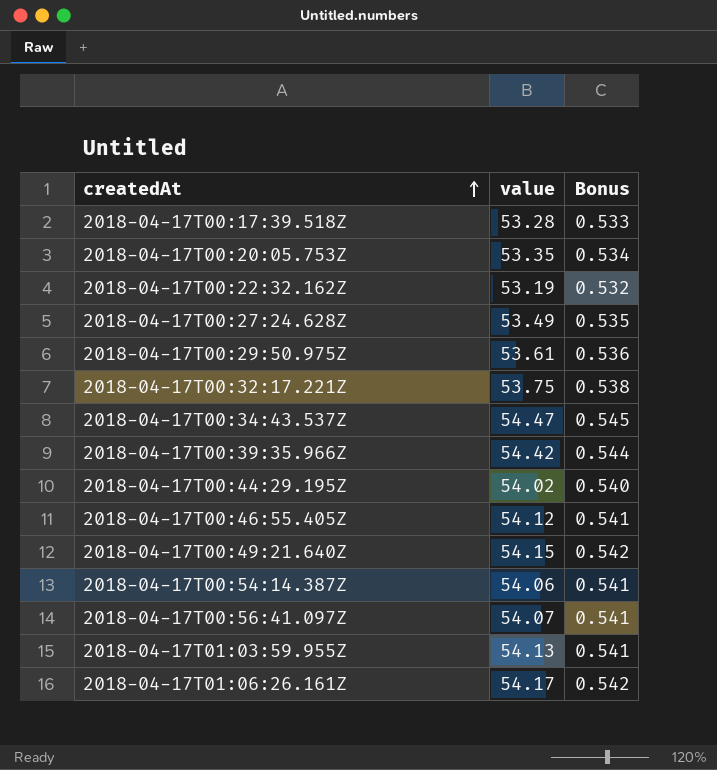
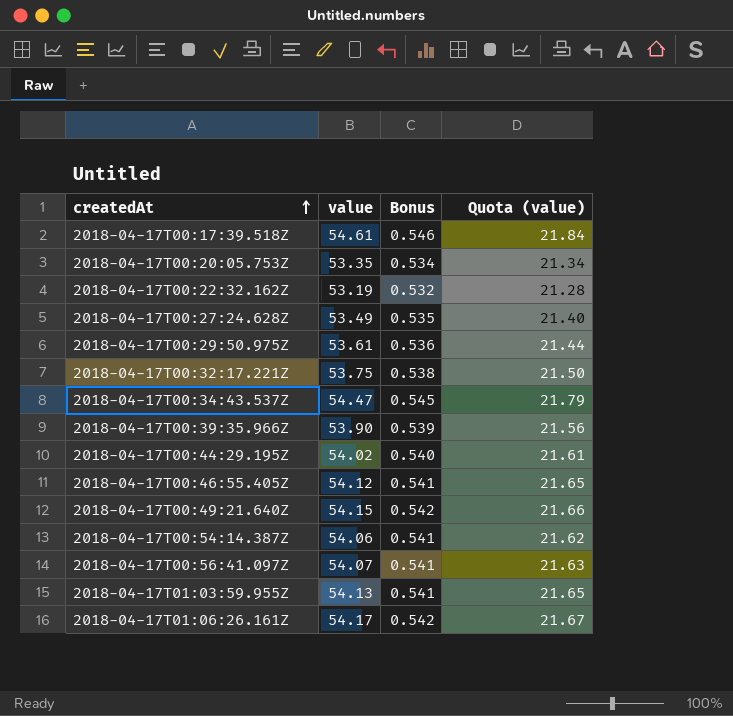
column Quota (value) | formula: none -> [value] * 0.4
2018-04-17T00:17:39.518Z | value: 53.28 -> 54.61
2018-04-17T00:17:39.518Z | Bonus: 0.533 -> 0.546
2018-04-17T00:39:35.966Z | value: 54.42 -> 53.90
2018-04-17T00:39:35.966Z | Bonus: 0.544 -> 0.539

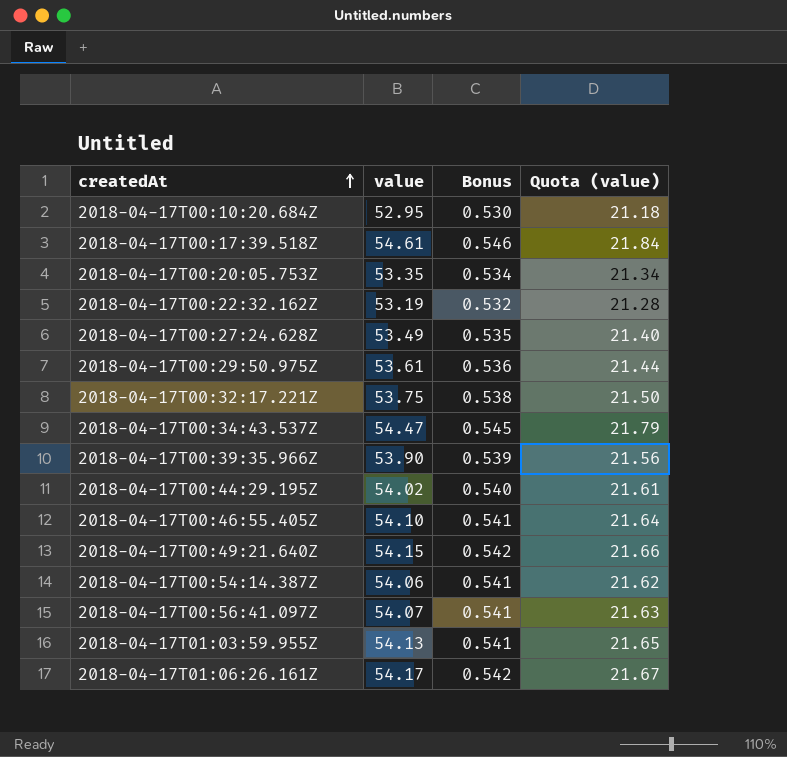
row 2018-04-17T00:10:20.684Z: none -> 52.95 | 0.530 | 21.18
2018-04-17T00:46:55.405Z | value: 54.12 -> 54.10
2018-04-17T00:46:55.405Z | Quota (value): 21.65 -> 21.64

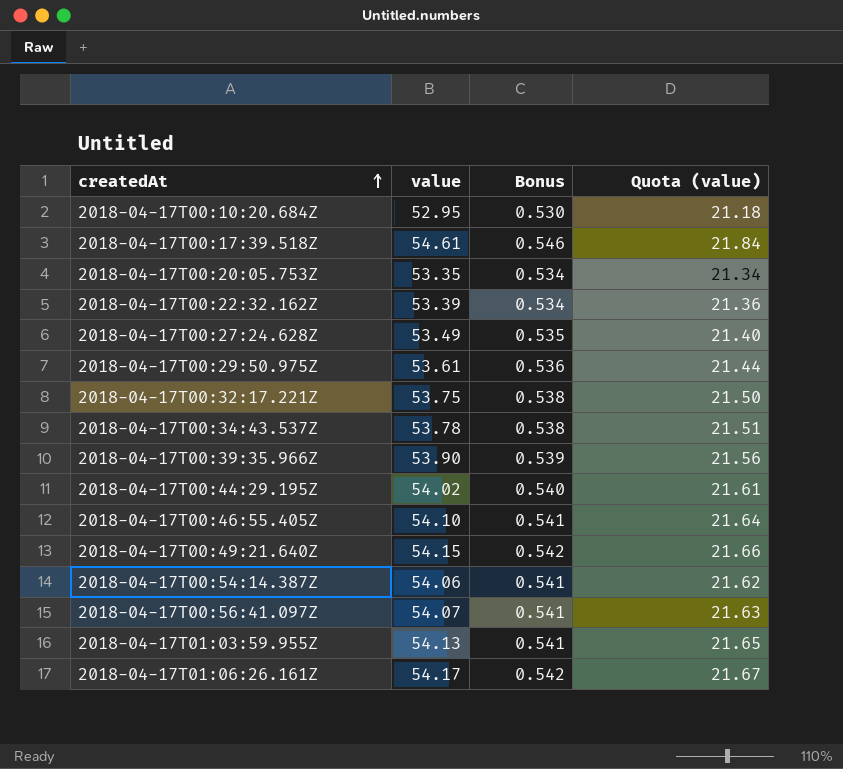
2018-04-17T00:22:32.162Z | value: 53.19 -> 53.39
2018-04-17T00:22:32.162Z | Bonus: 0.532 -> 0.534
2018-04-17T00:22:32.162Z | Quota (value): 21.28 -> 21.36
2018-04-17T00:34:43.537Z | value: 54.47 -> 53.78
2018-04-17T00:34:43.537Z | Bonus: 0.545 -> 0.538
2018-04-17T00:34:43.537Z | Quota (value): 21.79 -> 21.51

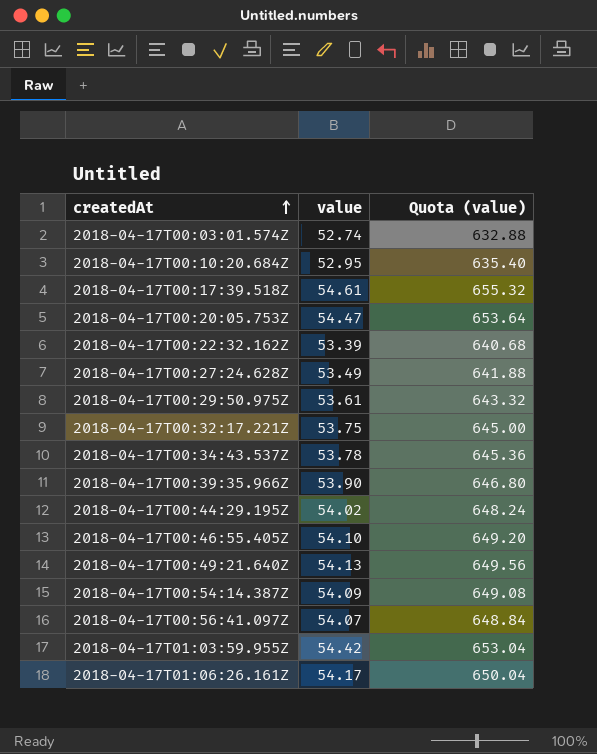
column Bonus | formula: [value] * 0.01 -> none
column Quota (value) | formula: [value] * 0.4 -> [value] * 12
row 2018-04-17T00:03:01.574Z: none -> 52.74 | 632.88
2018-04-17T00:20:05.753Z | value: 53.35 -> 54.47
2018-04-17T00:49:21.640Z | value: 54.15 -> 54.13
2018-04-17T00:54:14.387Z | value: 54.06 -> 54.09
2018-04-17T01:03:59.955Z | value: 54.13 -> 54.42

